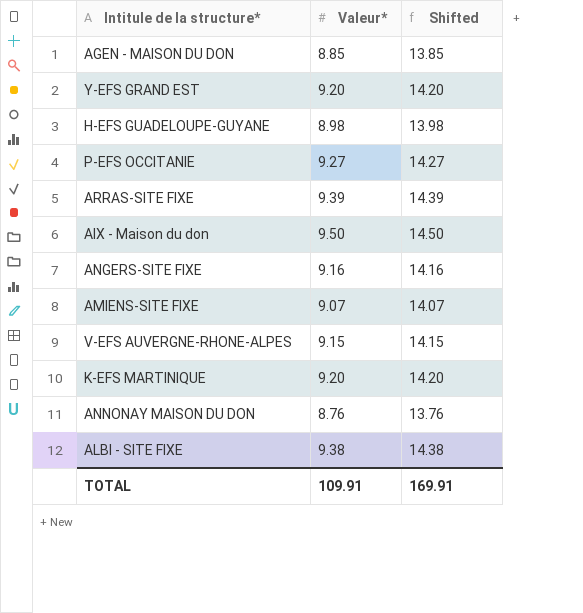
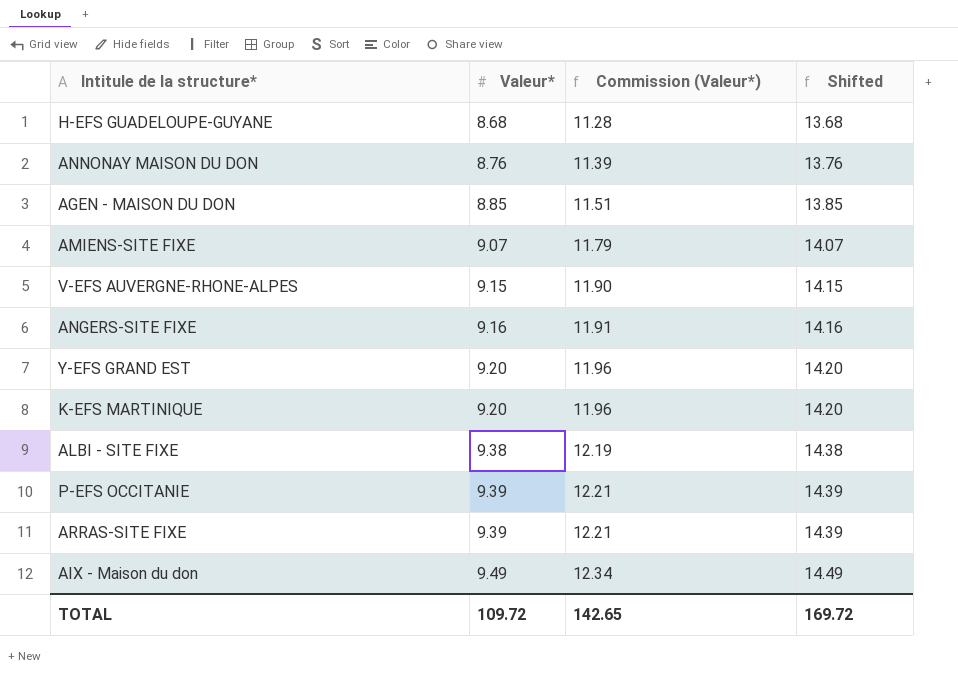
row order: none -> Valeur* ascending
column Commission (Valeur*) | formula: none -> [Valeur*] * 1.3
H-EFS GUADELOUPE-GUYANE | Valeur*: 8.98 -> 8.68
H-EFS GUADELOUPE-GUYANE | Shifted: 13.98 -> 13.68
P-EFS OCCITANIE | Valeur*: 9.27 -> 9.39
P-EFS OCCITANIE | Shifted: 14.27 -> 14.39
AIX - Maison du don | Valeur*: 9.50 -> 9.49
AIX - Maison du don | Shifted: 14.50 -> 14.49
TOTAL | Valeur*: 109.91 -> 109.72
TOTAL | Shifted: 169.91 -> 169.72

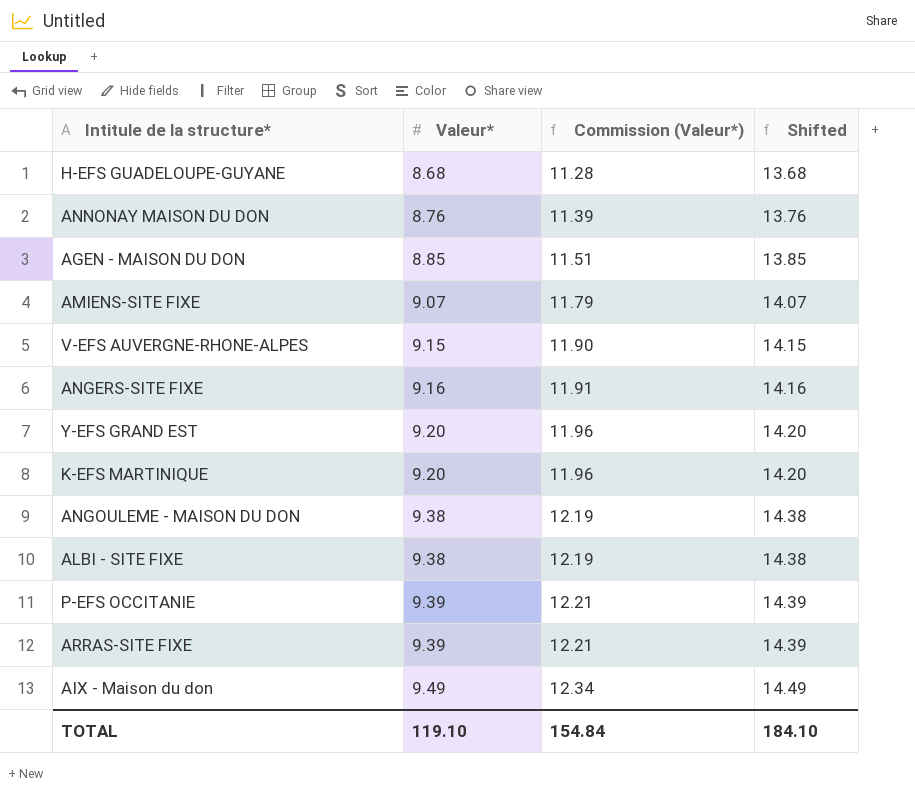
row ANGOULEME - MAISON DU DON: none -> 9.38 | 12.19 | 14.38
TOTAL | Valeur*: 109.72 -> 119.10
TOTAL | Commission (Valeur*): 142.65 -> 154.84
TOTAL | Shifted: 169.72 -> 184.10

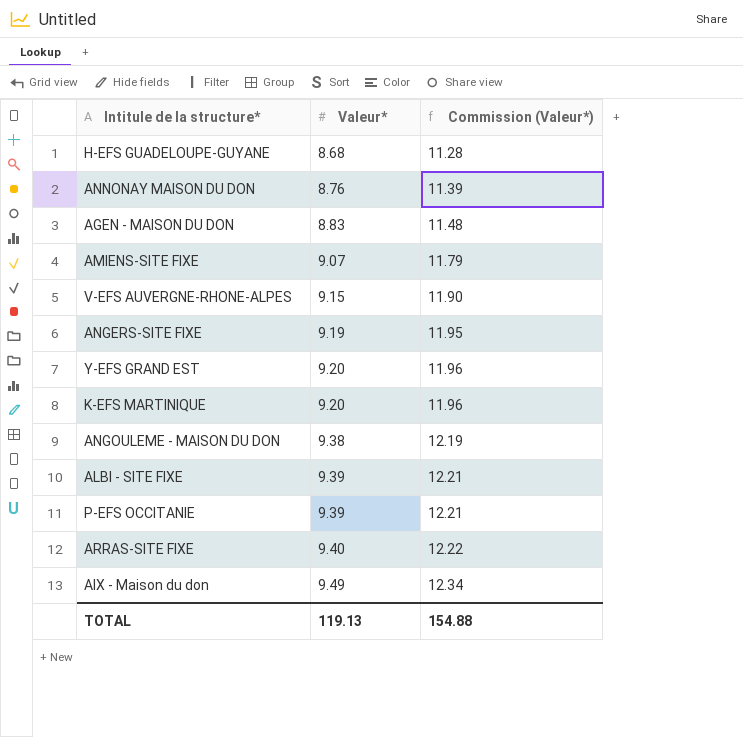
column Shifted | formula: [Valeur*] + 5 -> none
AGEN - MAISON DU DON | Valeur*: 8.85 -> 8.83
AGEN - MAISON DU DON | Commission (Valeur*): 11.51 -> 11.48
ANGERS-SITE FIXE | Valeur*: 9.16 -> 9.19
ANGERS-SITE FIXE | Commission (Valeur*): 11.91 -> 11.95
ALBI - SITE FIXE | Valeur*: 9.38 -> 9.39
ALBI - SITE FIXE | Commission (Valeur*): 12.19 -> 12.21
ARRAS-SITE FIXE | Valeur*: 9.39 -> 9.40
ARRAS-SITE FIXE | Commission (Valeur*): 12.21 -> 12.22
TOTAL | Valeur*: 119.10 -> 119.13
TOTAL | Commission (Valeur*): 154.84 -> 154.88

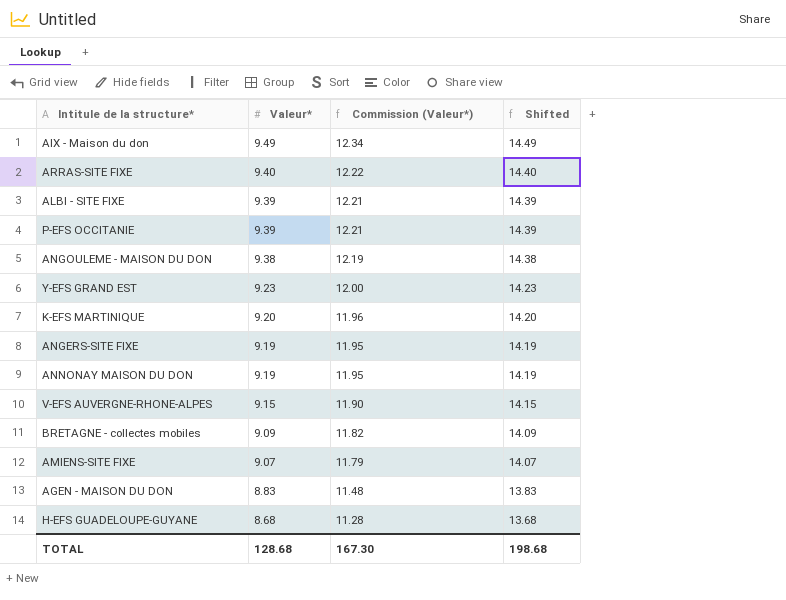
row order: Valeur* ascending -> Valeur* descending
column Shifted | formula: none -> [Valeur*] + 5
Y-EFS GRAND EST | Valeur*: 9.20 -> 9.23
Y-EFS GRAND EST | Commission (Valeur*): 11.96 -> 12.00
ANNONAY MAISON DU DON | Valeur*: 8.76 -> 9.19
ANNONAY MAISON DU DON | Commission (Valeur*): 11.39 -> 11.95
row BRETAGNE - collectes mobiles: none -> 9.09 | 11.82 | 14.09
TOTAL | Valeur*: 119.13 -> 128.68
TOTAL | Commission (Valeur*): 154.88 -> 167.30

